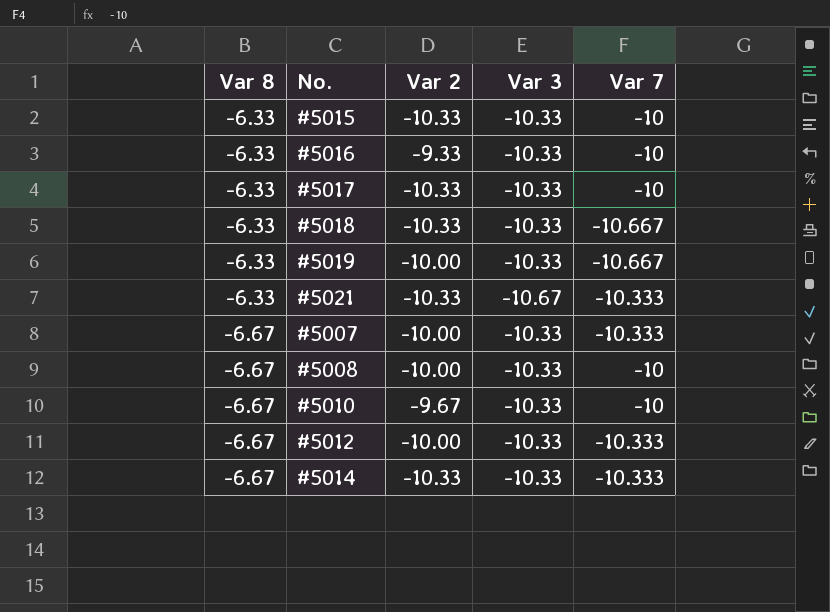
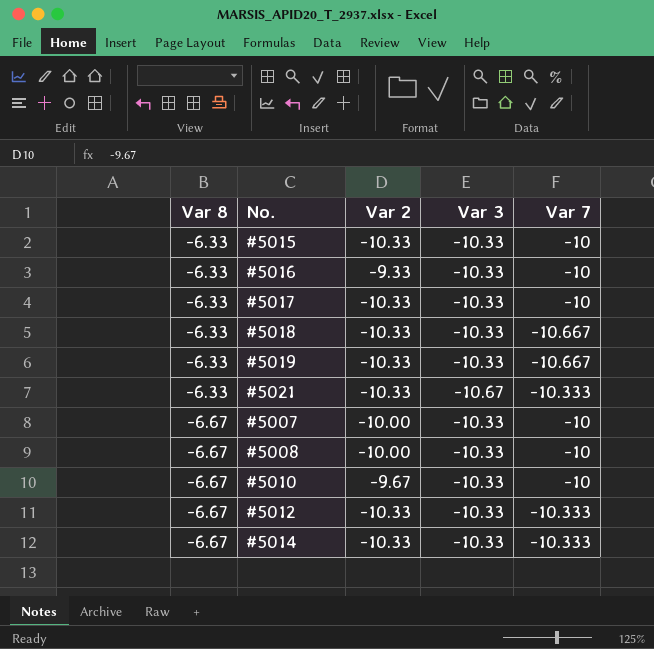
#5019 | Var 2: -10.00 -> -10.33
#5007 | Var 7: -10.333 -> -10
#5012 | Var 2: -10.00 -> -10.33

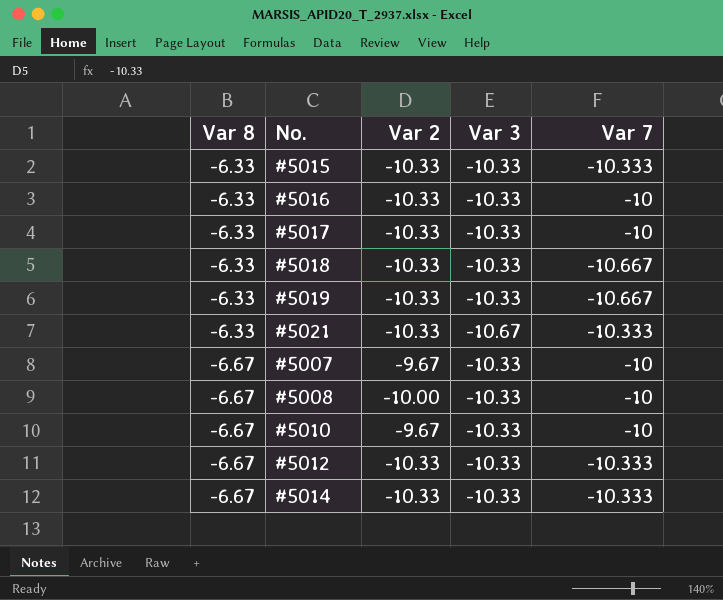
#5015 | Var 7: -10 -> -10.333
#5016 | Var 2: -9.33 -> -10.33
#5007 | Var 2: -10.00 -> -9.67

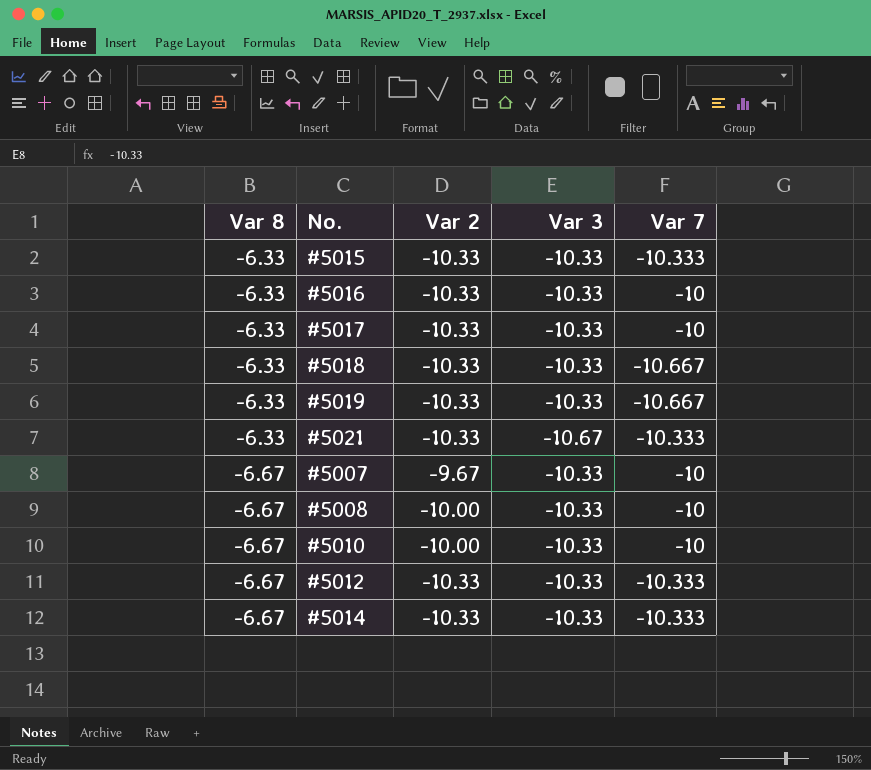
#5010 | Var 2: -9.67 -> -10.00

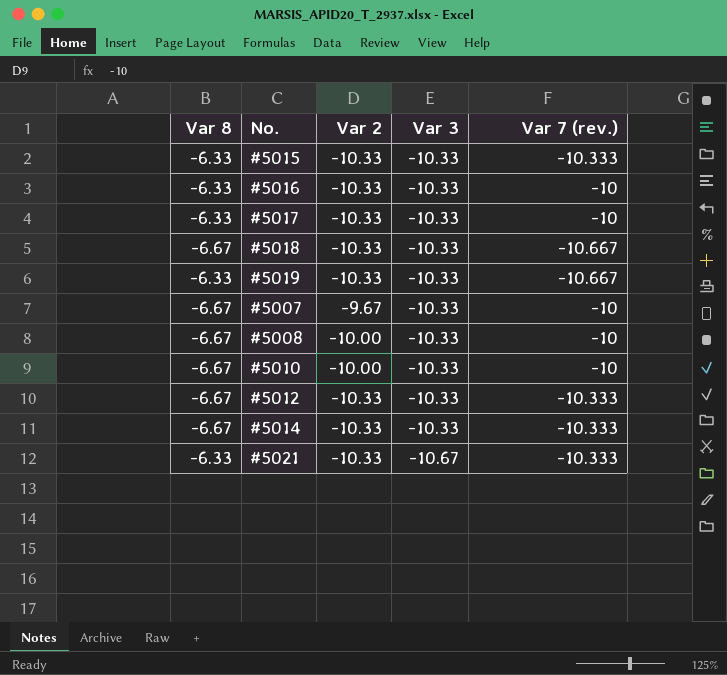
row order: Var 8 descending -> Var 3 descending
column name: Var 7 -> Var 7 (rev.)
#5018 | Var 8: -6.33 -> -6.67

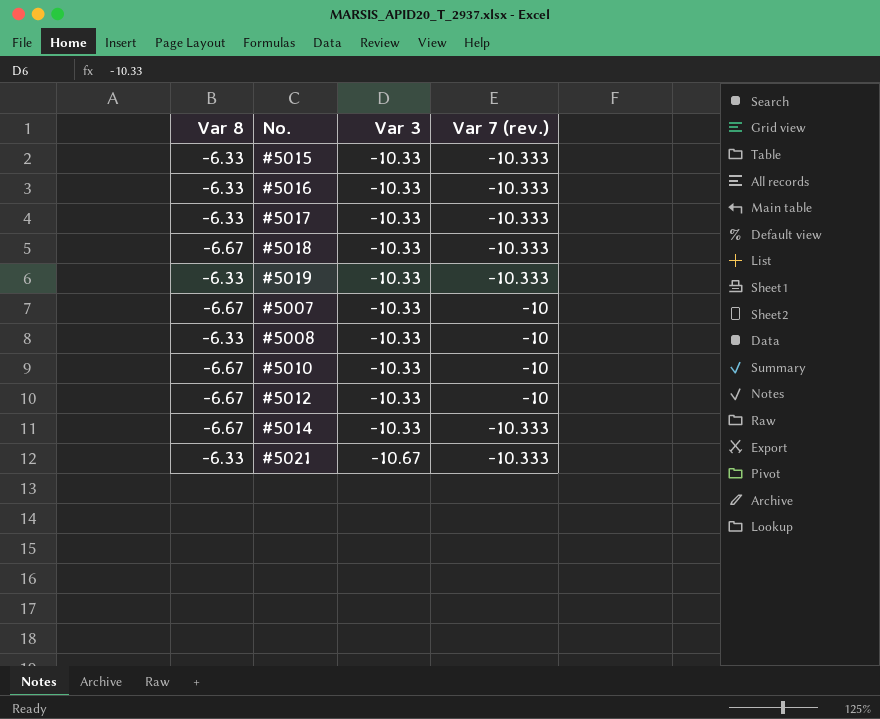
column Var 2 | position: 3 -> none
#5016 | Var 7 (rev.): -10 -> -10.333
#5017 | Var 7 (rev.): -10 -> -10.333
#5018 | Var 7 (rev.): -10.667 -> -10.333
#5019 | Var 7 (rev.): -10.667 -> -10.333
#5008 | Var 8: -6.67 -> -6.33
#5012 | Var 7 (rev.): -10.333 -> -10

